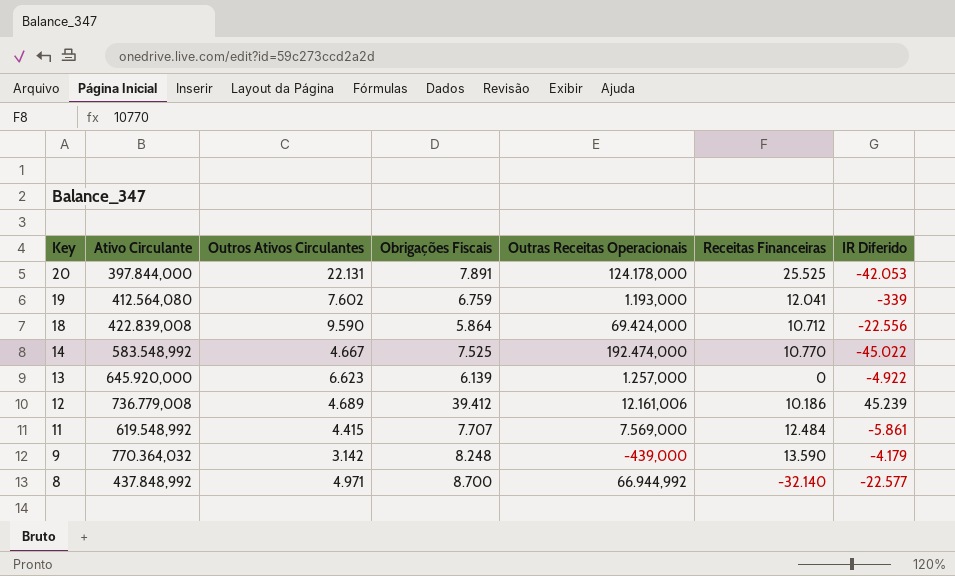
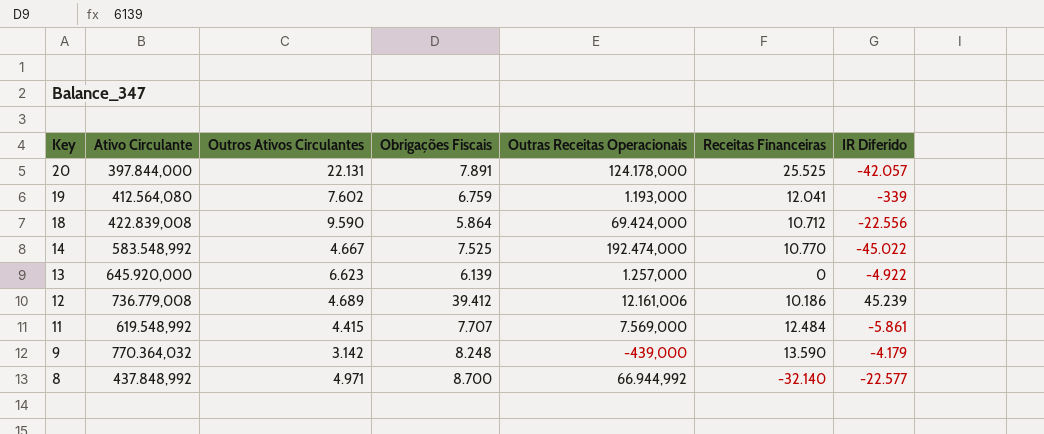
20 | IR Diferido: -42.053 -> -42.057

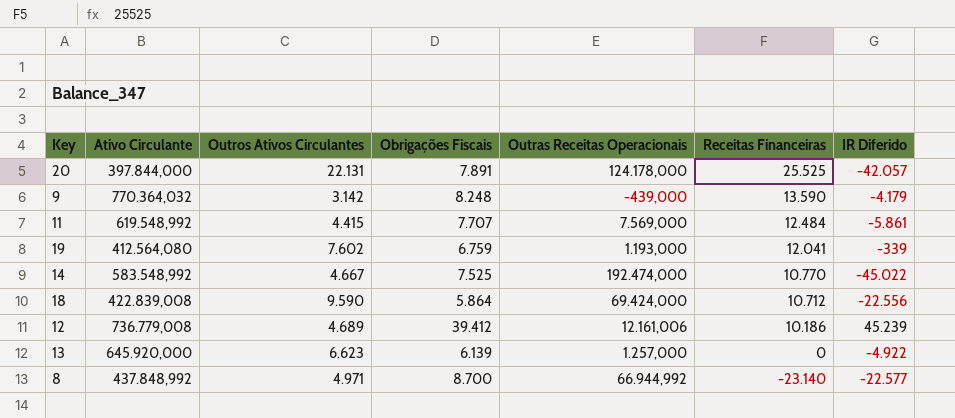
row order: Key descending -> Receitas Financeiras descending
8 | Receitas Financeiras: -32.140 -> -23.140

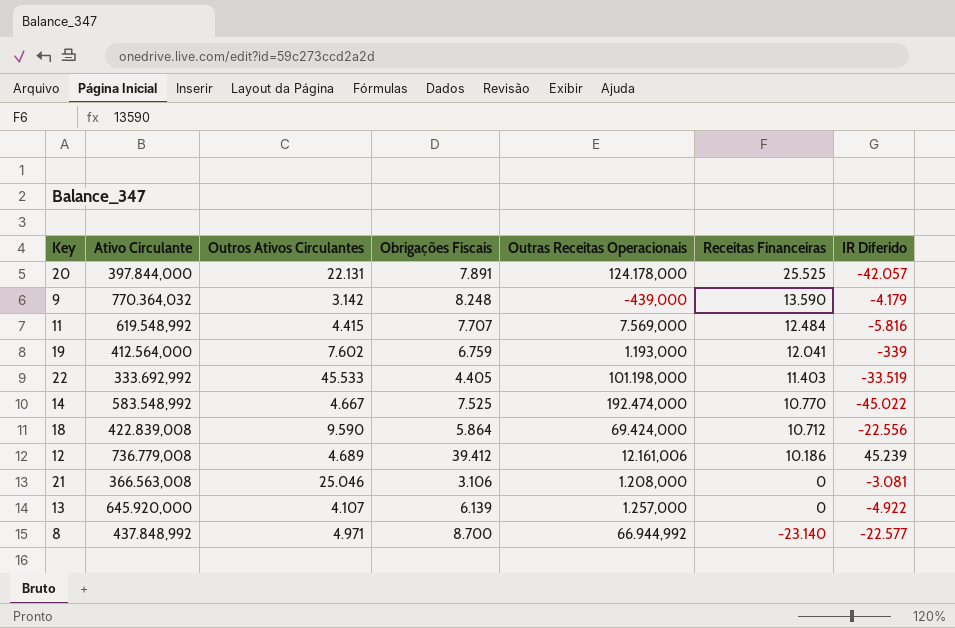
11 | IR Diferido: -5.861 -> -5.816
19 | Ativo Circulante: 412.564,080 -> 412.564,000
row 22: none -> 333.692,992 | 45.533 | 4.405 | 101.198,000 | 11.403 | -33.519
row 21: none -> 366.563,008 | 25.046 | 3.106 | 1.208,000 | 0 | -3.081
13 | Outros Ativos Circulantes: 6.623 -> 4.107

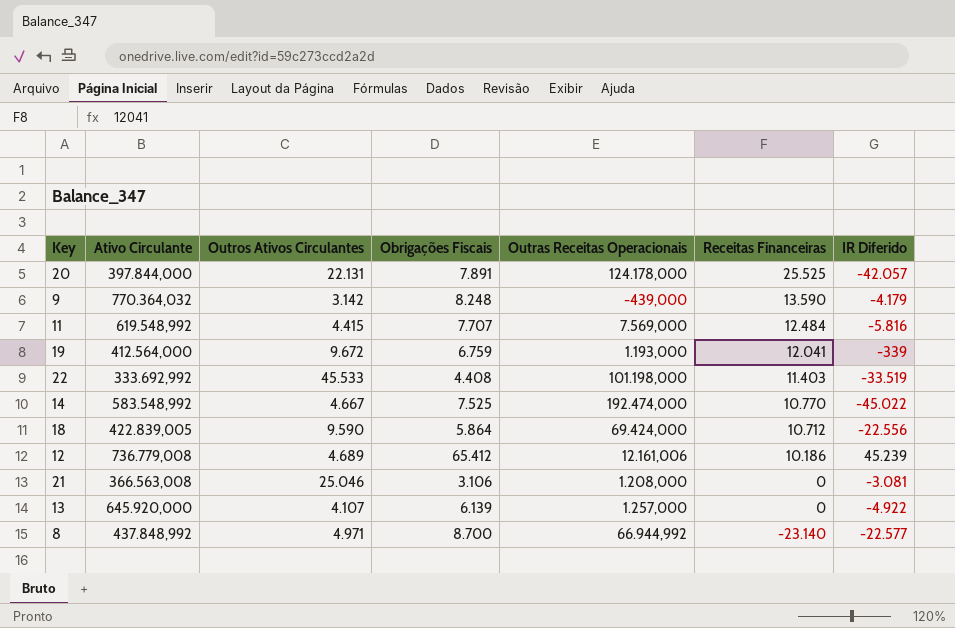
19 | Outros Ativos Circulantes: 7.602 -> 9.672
22 | Obrigações Fiscais: 4.405 -> 4.408
18 | Ativo Circulante: 422.839,008 -> 422.839,005
12 | Obrigações Fiscais: 39.412 -> 65.412

